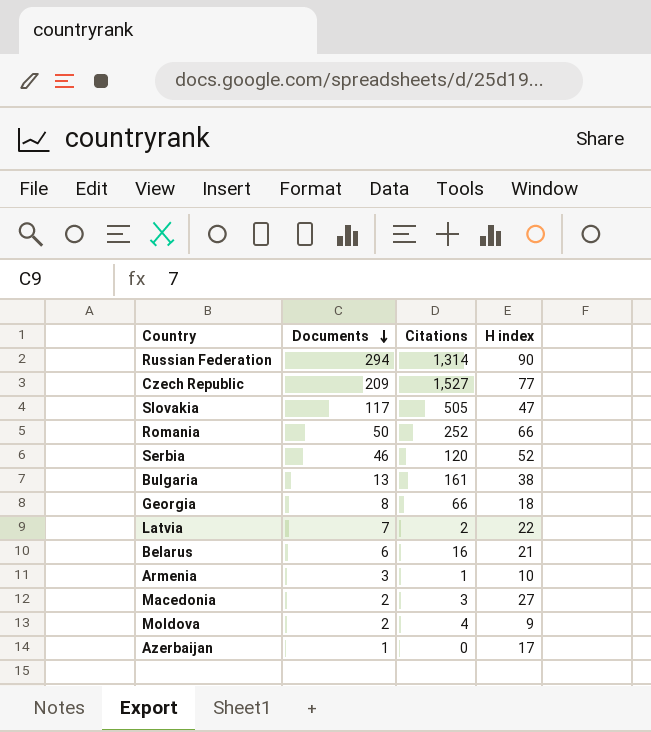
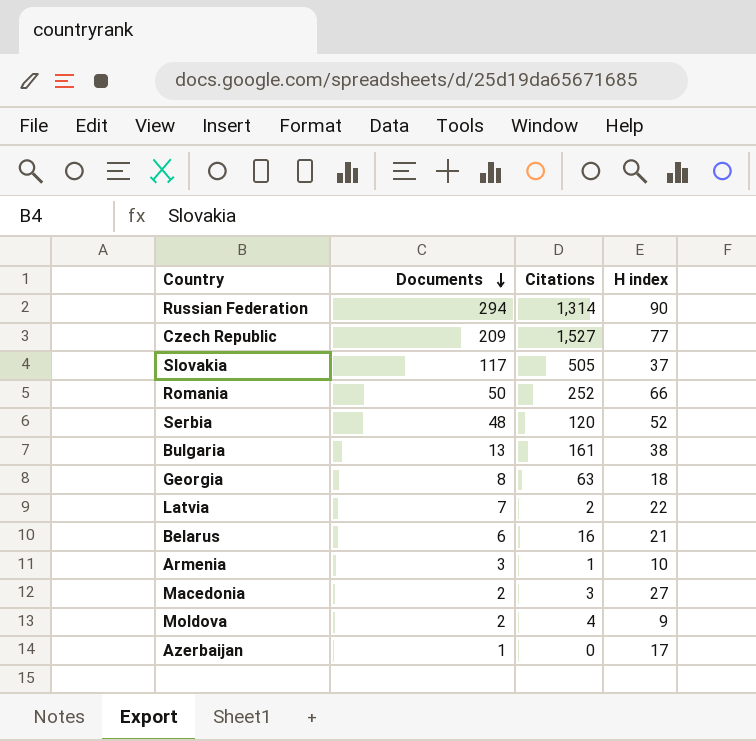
Slovakia | H index: 47 -> 37
Serbia | Documents: 46 -> 48
Georgia | Citations: 66 -> 63

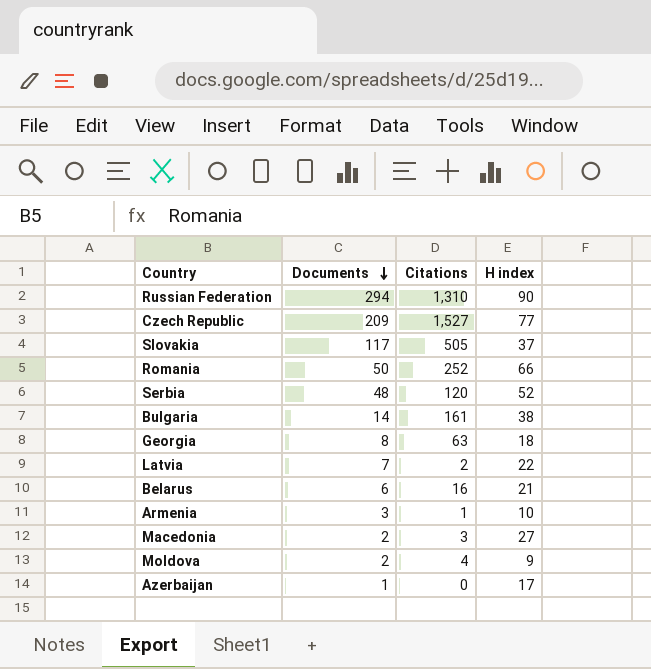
Russian Federation | Citations: 1,314 -> 1,310
Bulgaria | Documents: 13 -> 14

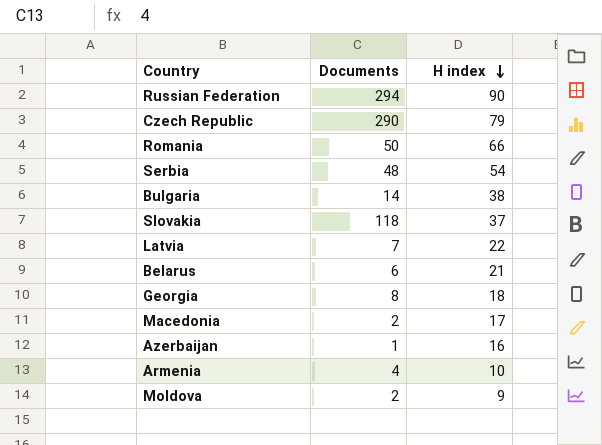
row order: Documents descending -> H index descending
column Citations | position: 3 -> none
Czech Republic | Documents: 209 -> 290
Czech Republic | H index: 77 -> 79
Serbia | H index: 52 -> 54
Slovakia | Documents: 117 -> 118
Macedonia | H index: 27 -> 17
Azerbaijan | H index: 17 -> 16
Armenia | Documents: 3 -> 4

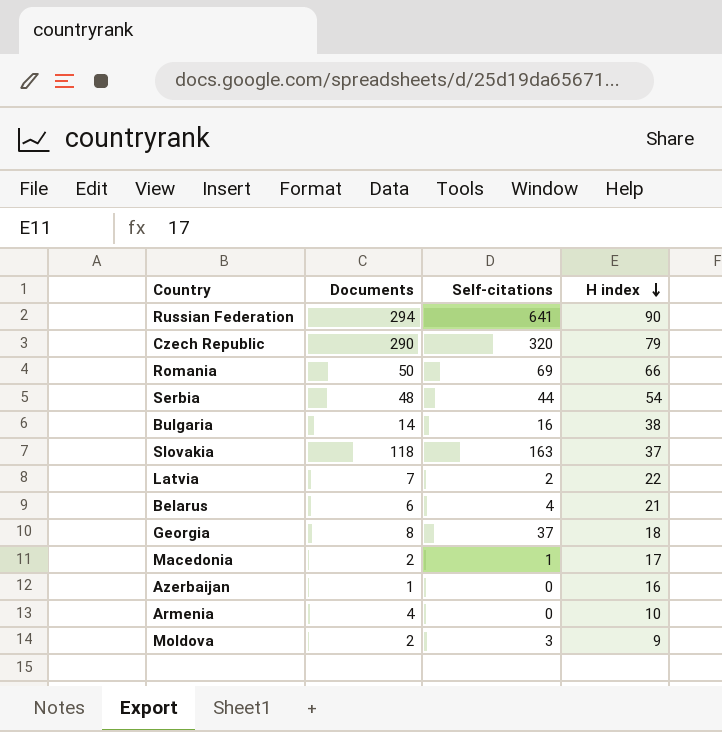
column Self-citations | position: none -> 3

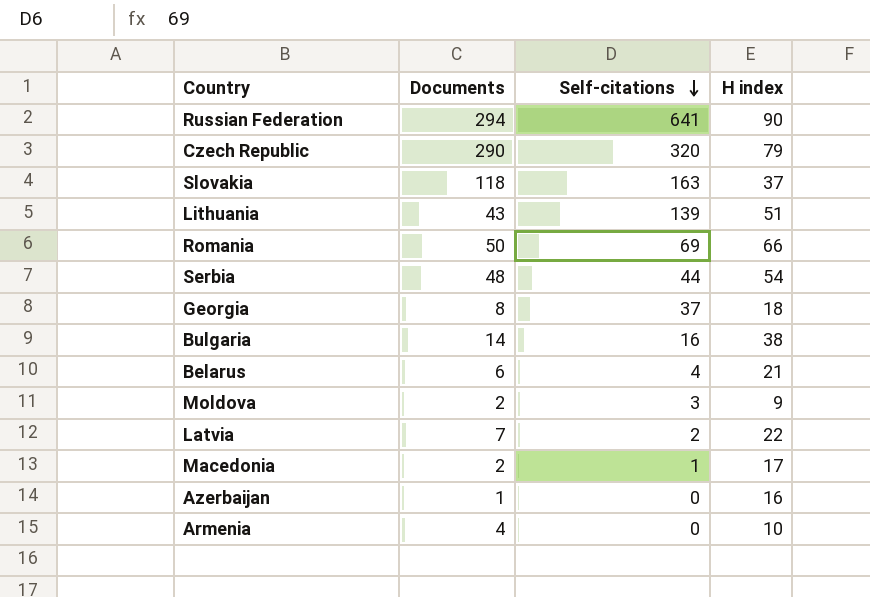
row order: H index descending -> Self-citations descending
row Lithuania: none -> 43 | 139 | 51

